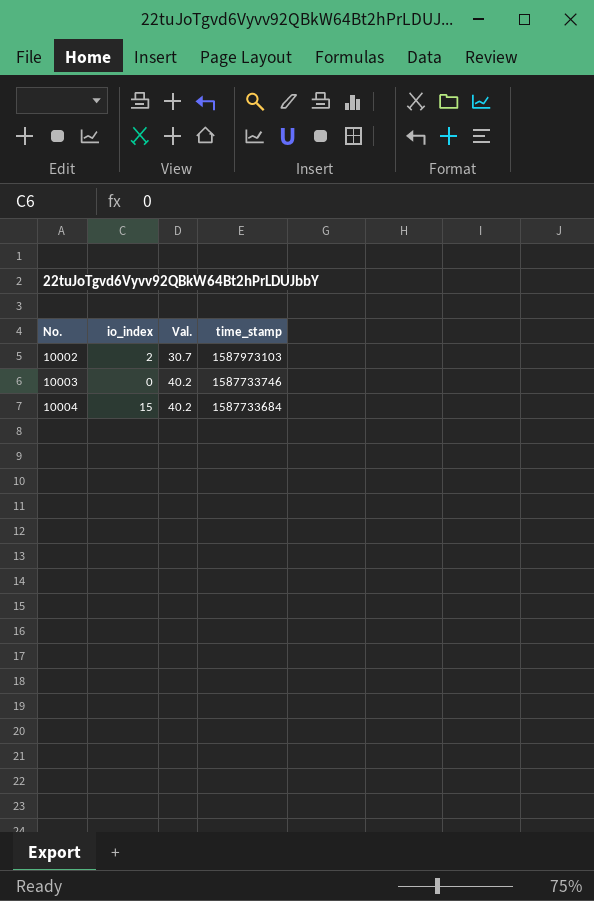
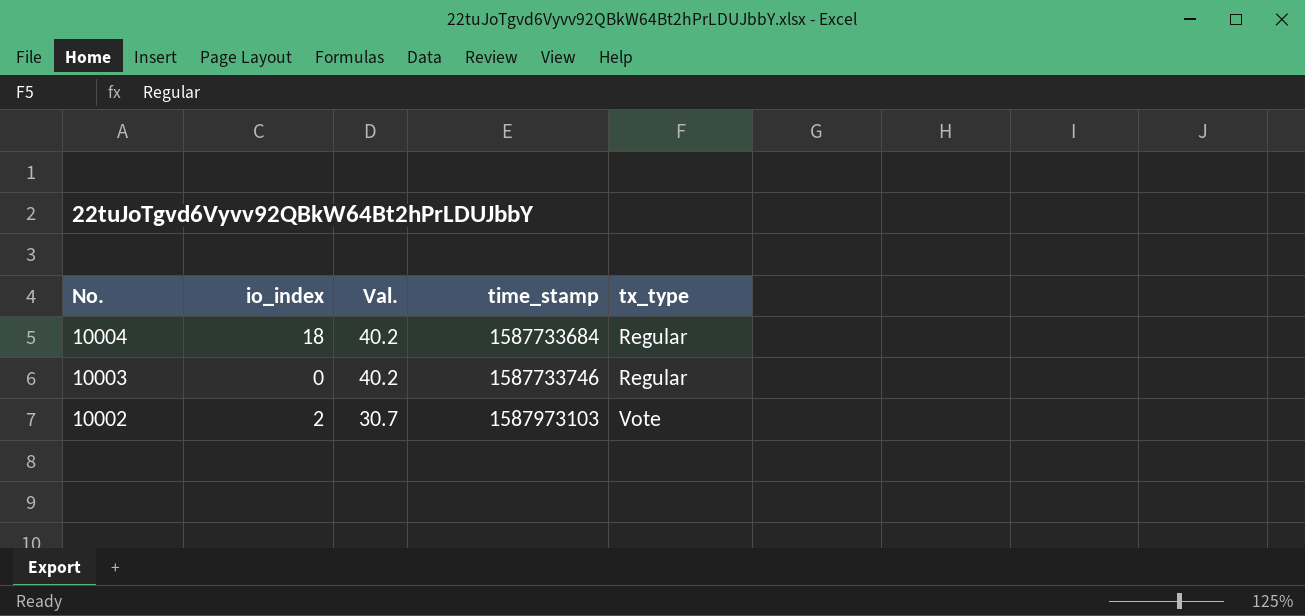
row order: No. ascending -> No. descending
column tx_type | position: none -> 5
10004 | io_index: 15 -> 18

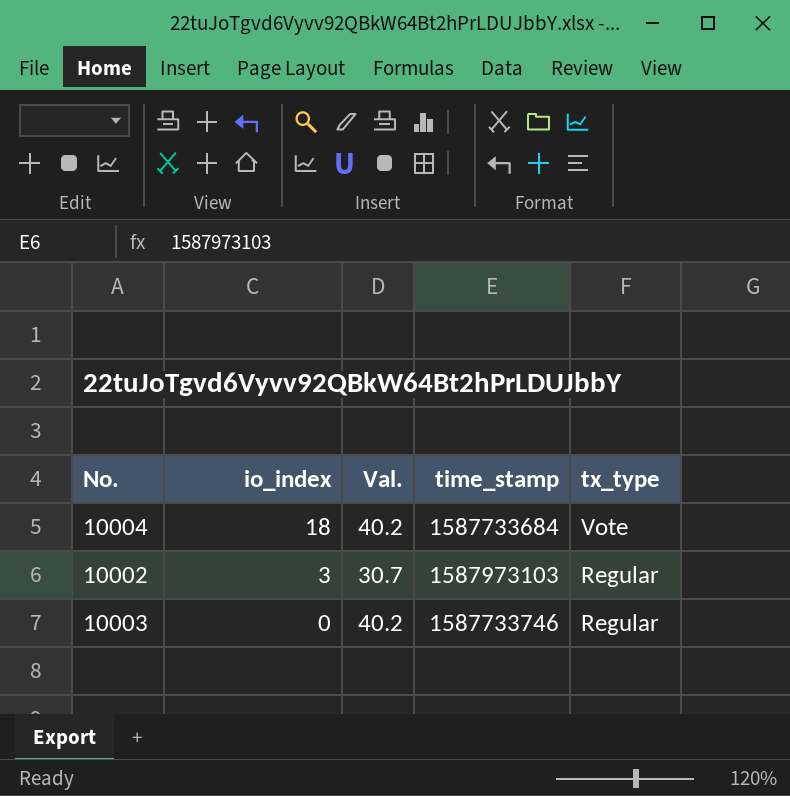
row order: No. descending -> io_index descending
10004 | tx_type: Regular -> Vote
10002 | io_index: 2 -> 3
10002 | tx_type: Vote -> Regular

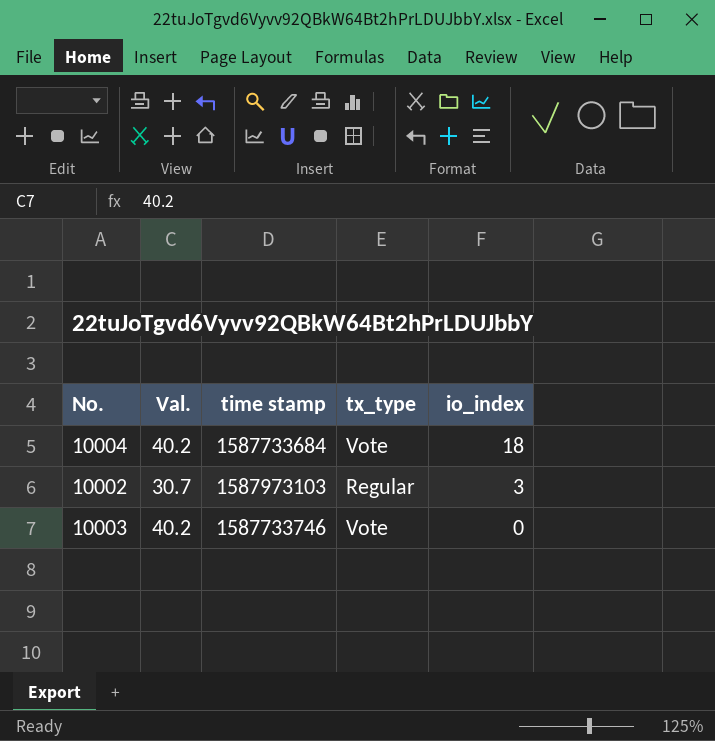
column name: time_stamp -> time stamp
column io_index | position: 2 -> 5
10003 | tx_type: Regular -> Vote

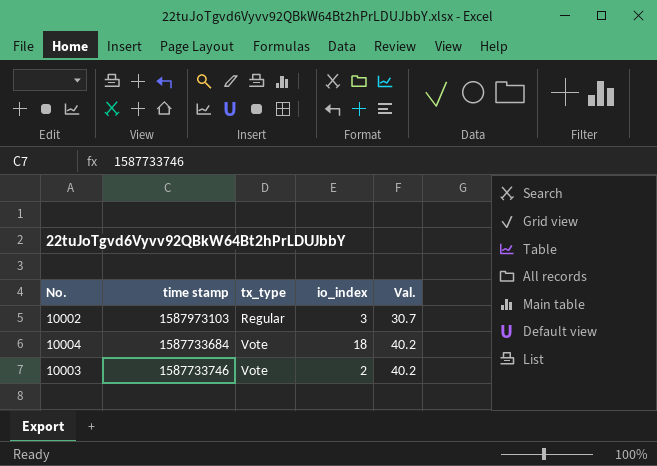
row order: io_index descending -> tx_type ascending
column Val. | position: 2 -> 5
10003 | io_index: 0 -> 2

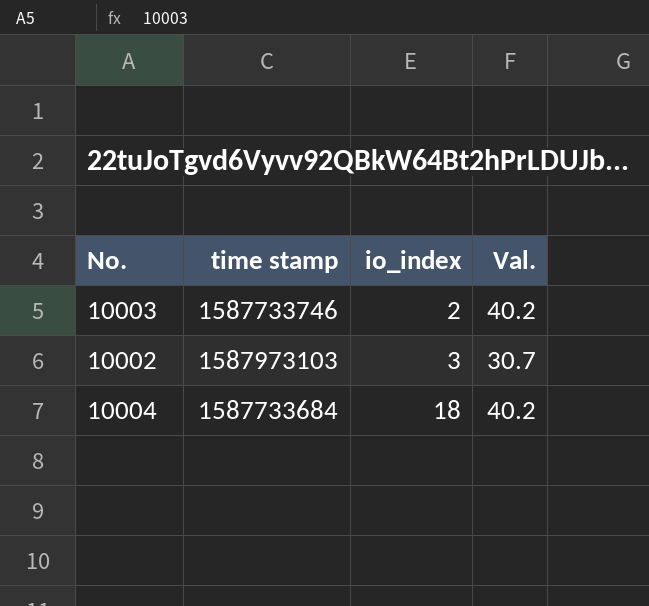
row order: tx_type ascending -> io_index ascending
column tx_type | position: 3 -> none

